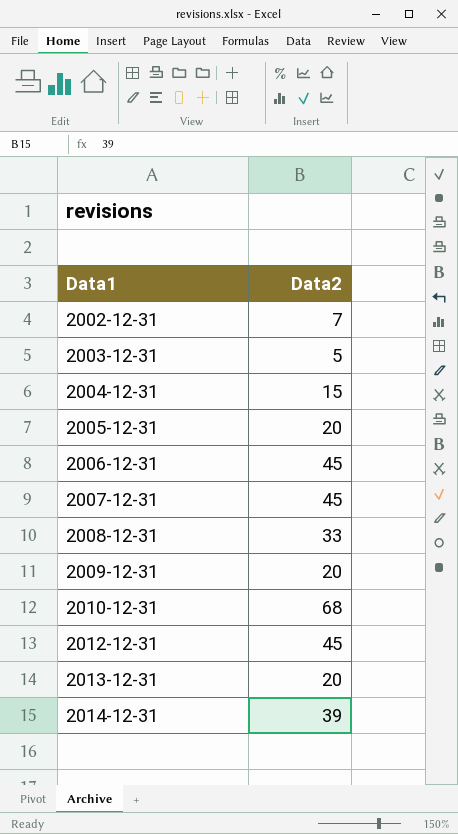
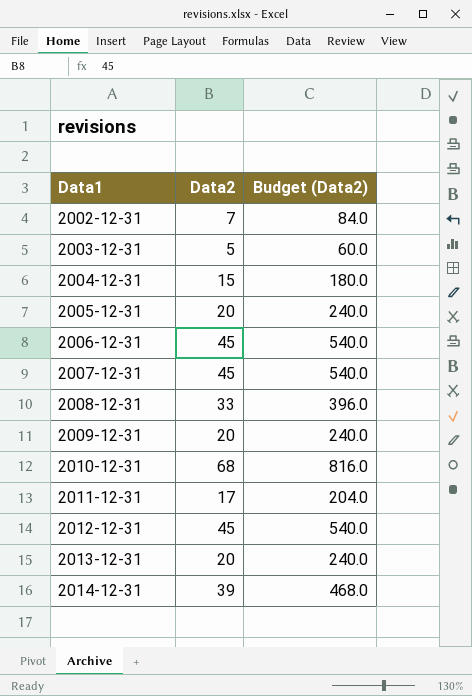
column Budget (Data2) | formula: none -> [Data2] * 12
row 2011-12-31: none -> 17 | 204.0

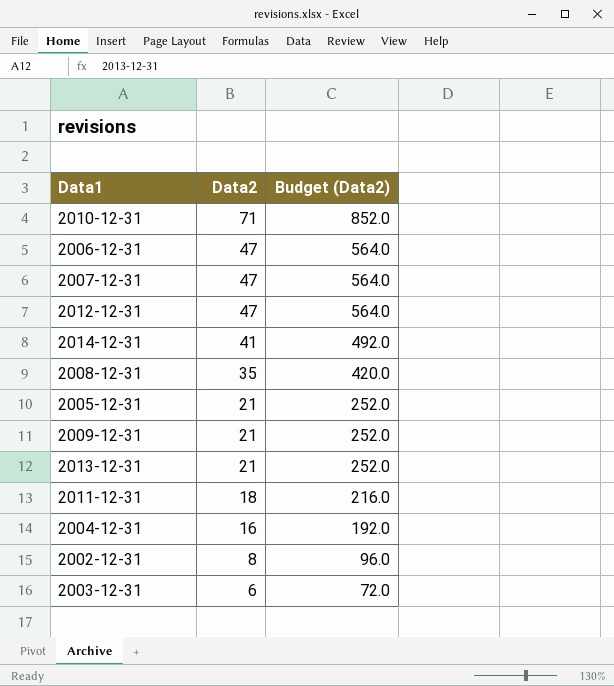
row order: Data1 ascending -> Data2 descending
2010-12-31 | Data2: 68 -> 71
2010-12-31 | Budget (Data2): 816.0 -> 852.0
2006-12-31 | Data2: 45 -> 47
2006-12-31 | Budget (Data2): 540.0 -> 564.0
2007-12-31 | Data2: 45 -> 47
2007-12-31 | Budget (Data2): 540.0 -> 564.0
2012-12-31 | Data2: 45 -> 47
2012-12-31 | Budget (Data2): 540.0 -> 564.0
2014-12-31 | Data2: 39 -> 41
2014-12-31 | Budget (Data2): 468.0 -> 492.0
2008-12-31 | Data2: 33 -> 35
2008-12-31 | Budget (Data2): 396.0 -> 420.0
2005-12-31 | Data2: 20 -> 21
2005-12-31 | Budget (Data2): 240.0 -> 252.0
2009-12-31 | Data2: 20 -> 21
2009-12-31 | Budget (Data2): 240.0 -> 252.0
2013-12-31 | Data2: 20 -> 21
2013-12-31 | Budget (Data2): 240.0 -> 252.0
2011-12-31 | Data2: 17 -> 18
2011-12-31 | Budget (Data2): 204.0 -> 216.0
2004-12-31 | Data2: 15 -> 16
2004-12-31 | Budget (Data2): 180.0 -> 192.0
2002-12-31 | Data2: 7 -> 8
2002-12-31 | Budget (Data2): 84.0 -> 96.0
2003-12-31 | Data2: 5 -> 6
2003-12-31 | Budget (Data2): 60.0 -> 72.0

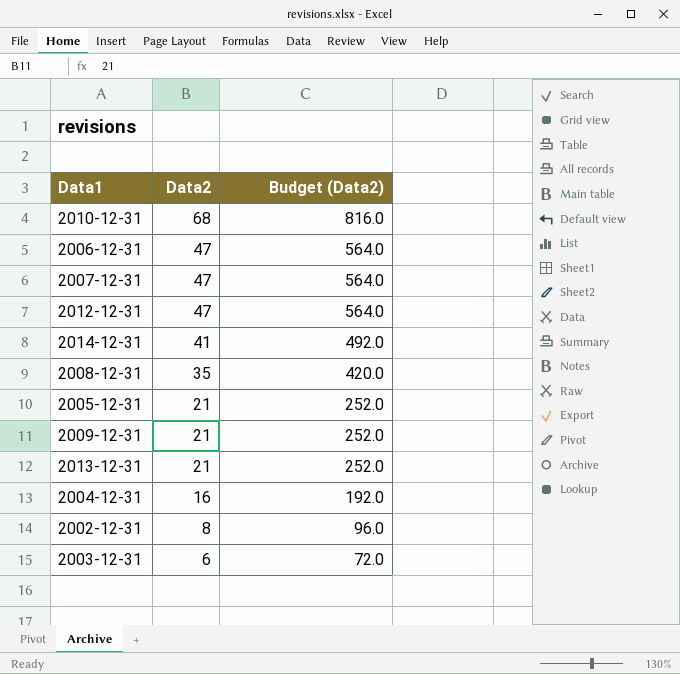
row 2011-12-31: 18 | 216.0 -> none
2010-12-31 | Data2: 71 -> 68
2010-12-31 | Budget (Data2): 852.0 -> 816.0

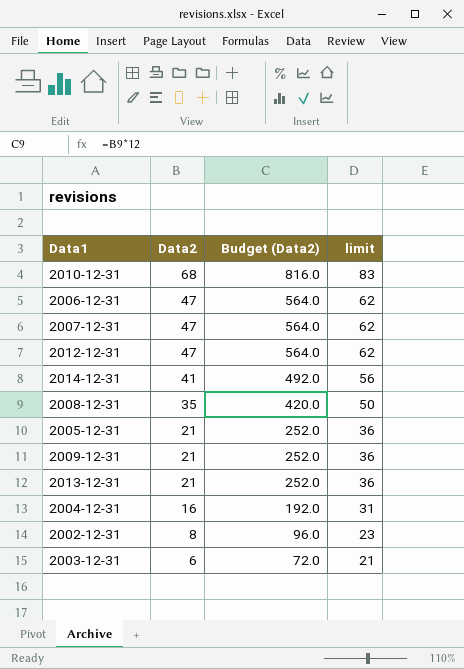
column limit | formula: none -> [Data2] + 15

